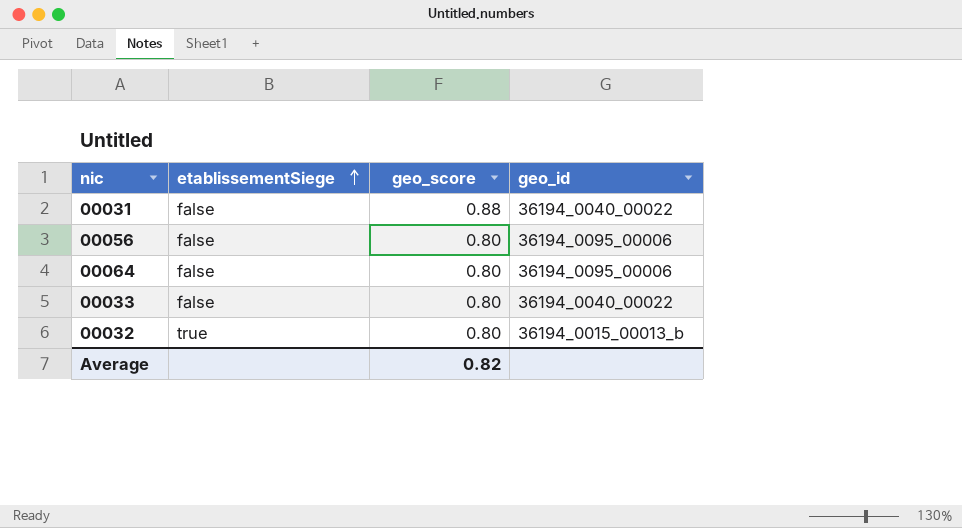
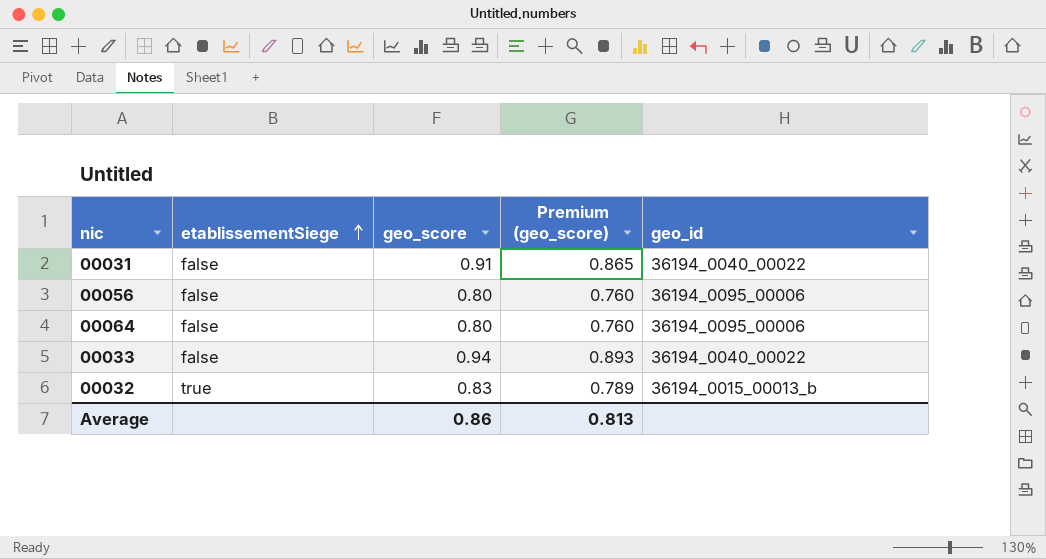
column Premium (geo_score) | formula: none -> [geo_score] * 0.95
00031 | geo_score: 0.88 -> 0.91
00033 | geo_score: 0.80 -> 0.94
00032 | geo_score: 0.80 -> 0.83
Average | geo_score: 0.82 -> 0.86

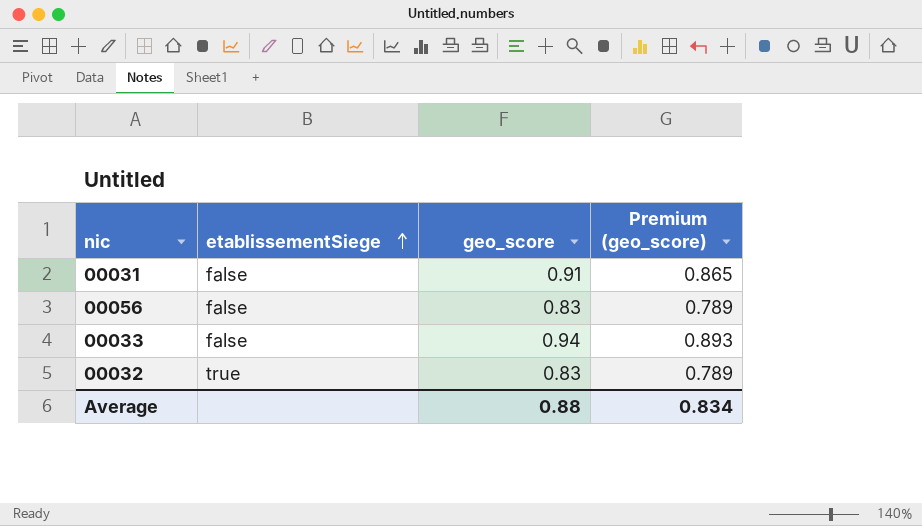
column geo_id | position: 5 -> none
row 00064: false | 0.80 | 0.760 | 36194_0095_00006 -> none
00056 | geo_score: 0.80 -> 0.83
00056 | Premium (geo_score): 0.760 -> 0.789
Average | geo_score: 0.86 -> 0.88
Average | Premium (geo_score): 0.813 -> 0.834

